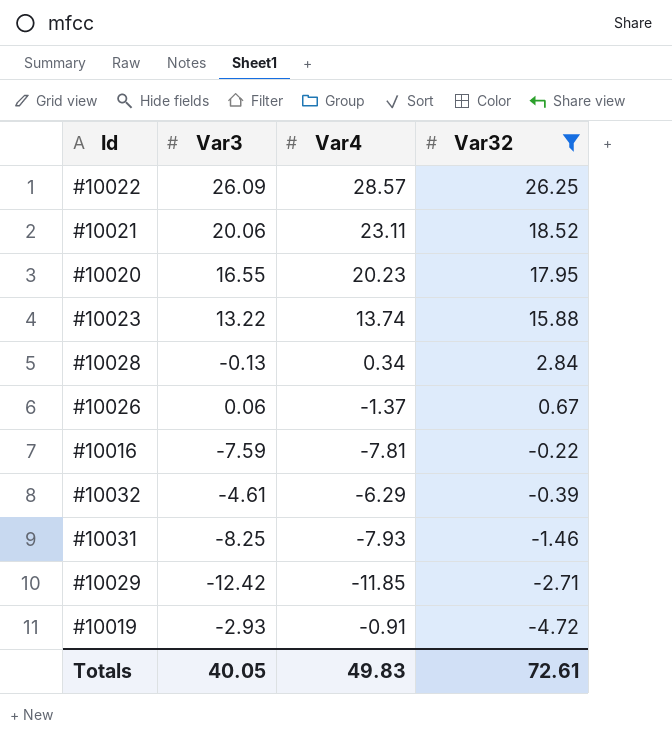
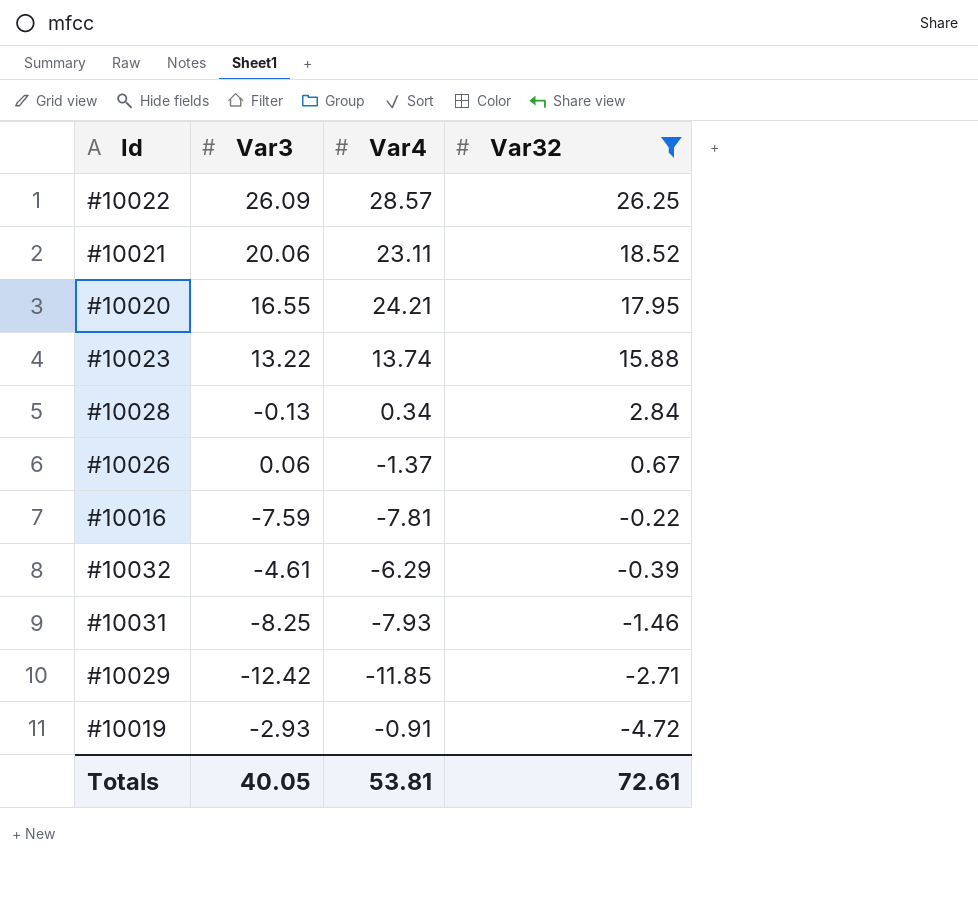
#10020 | Var4: 20.23 -> 24.21
Totals | Var4: 49.83 -> 53.81

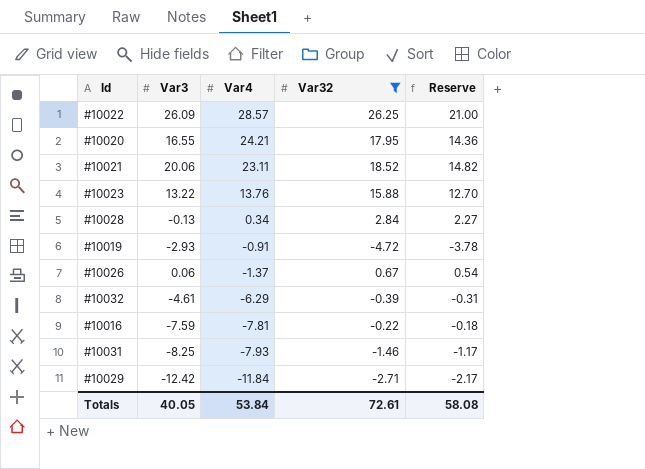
row order: Var32 descending -> Var4 descending
column Reserve | formula: none -> [Var32] * 0.8
#10023 | Var4: 13.74 -> 13.76
#10029 | Var4: -11.85 -> -11.84
Totals | Var4: 53.81 -> 53.84

